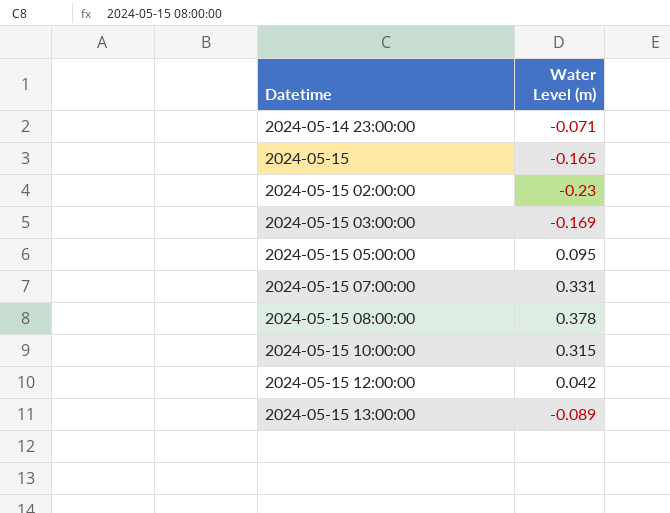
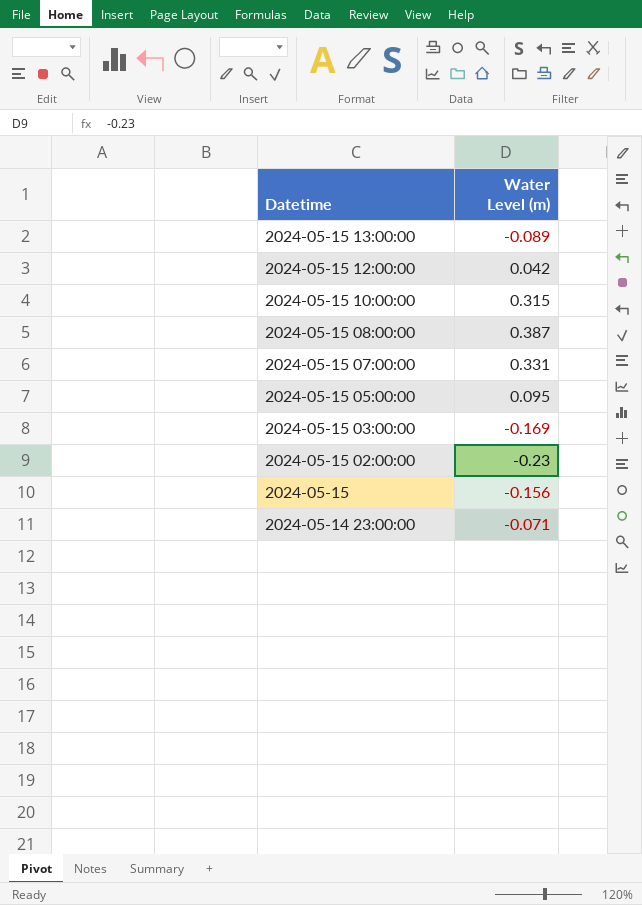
row order: Datetime ascending -> Datetime descending
2024-05-15 08:00:00 | Water Level (m): 0.378 -> 0.387
2024-05-15 | Water Level (m): -0.165 -> -0.156

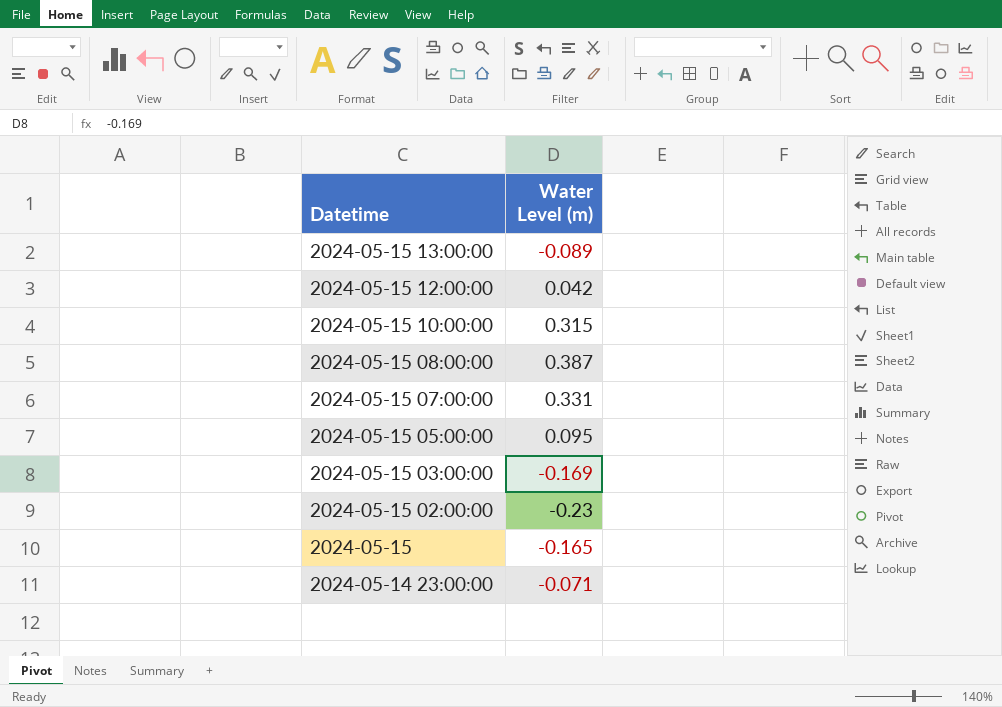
2024-05-15 | Water Level (m): -0.156 -> -0.165

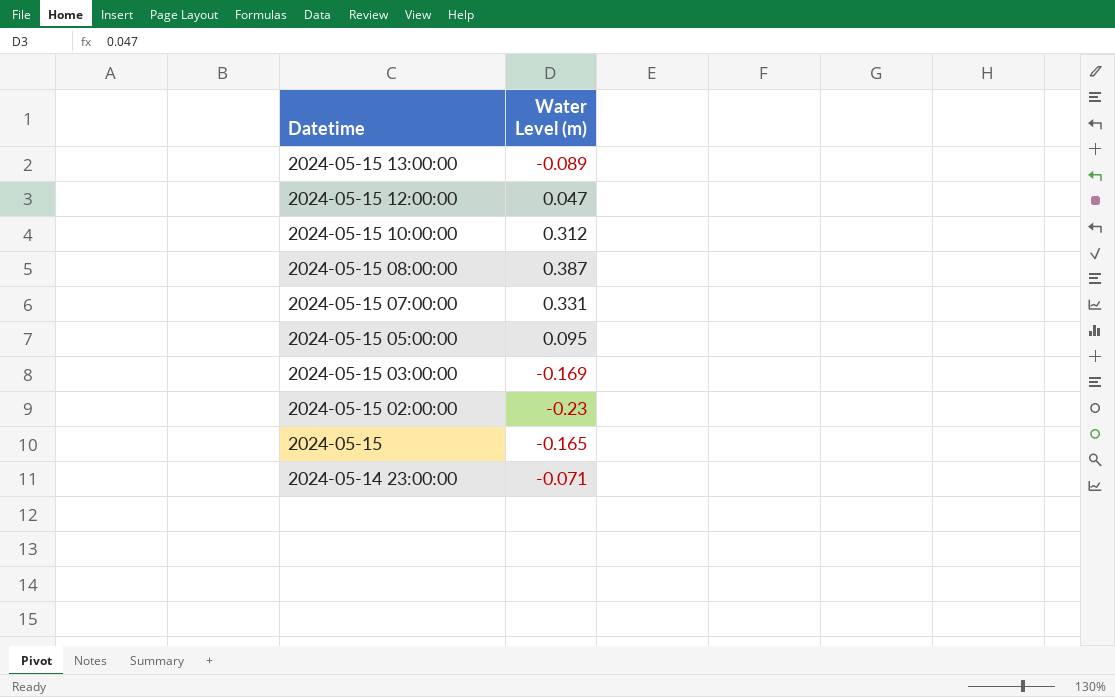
2024-05-15 12:00:00 | Water Level (m): 0.042 -> 0.047
2024-05-15 10:00:00 | Water Level (m): 0.315 -> 0.312

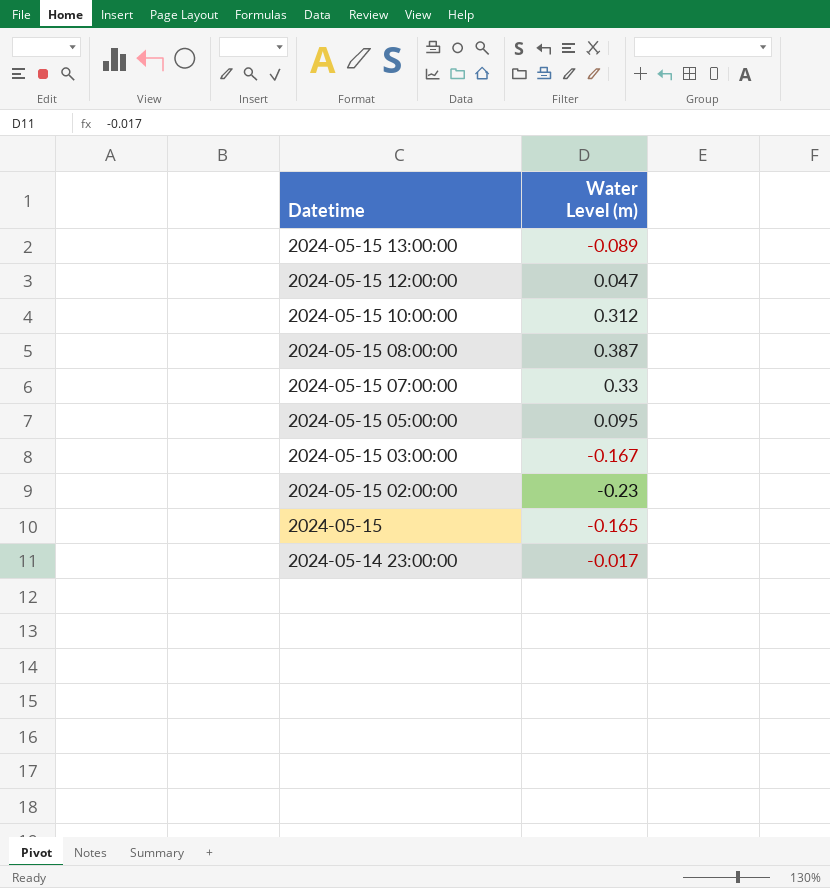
2024-05-15 07:00:00 | Water Level (m): 0.331 -> 0.33
2024-05-15 03:00:00 | Water Level (m): -0.169 -> -0.167
2024-05-14 23:00:00 | Water Level (m): -0.071 -> -0.017

